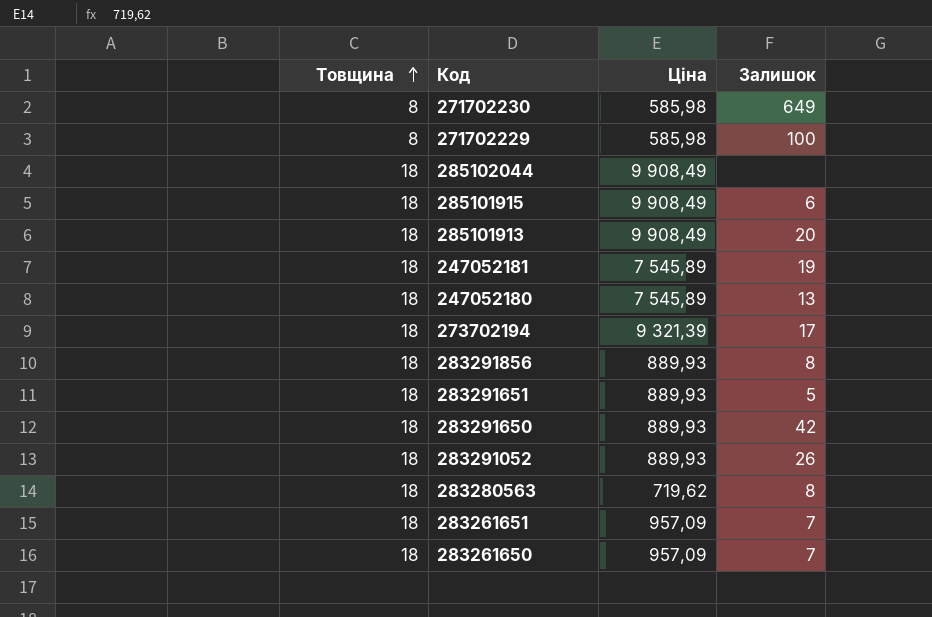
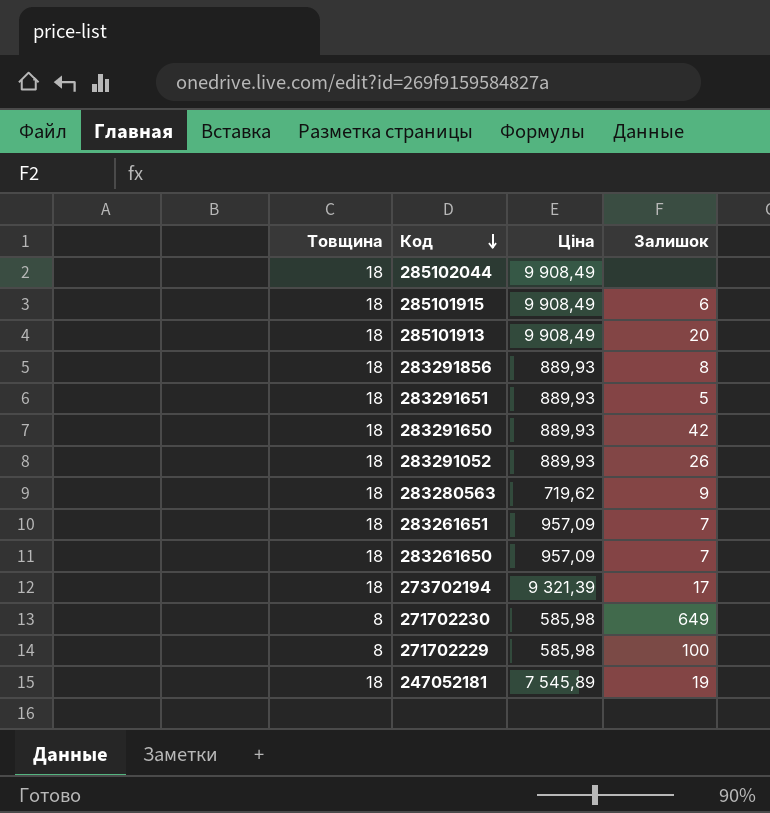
row order: Товщина ascending -> Код descending
row 247052180: 18 | 7 545,89 | 13 -> none
283280563 | Залишок: 8 -> 9

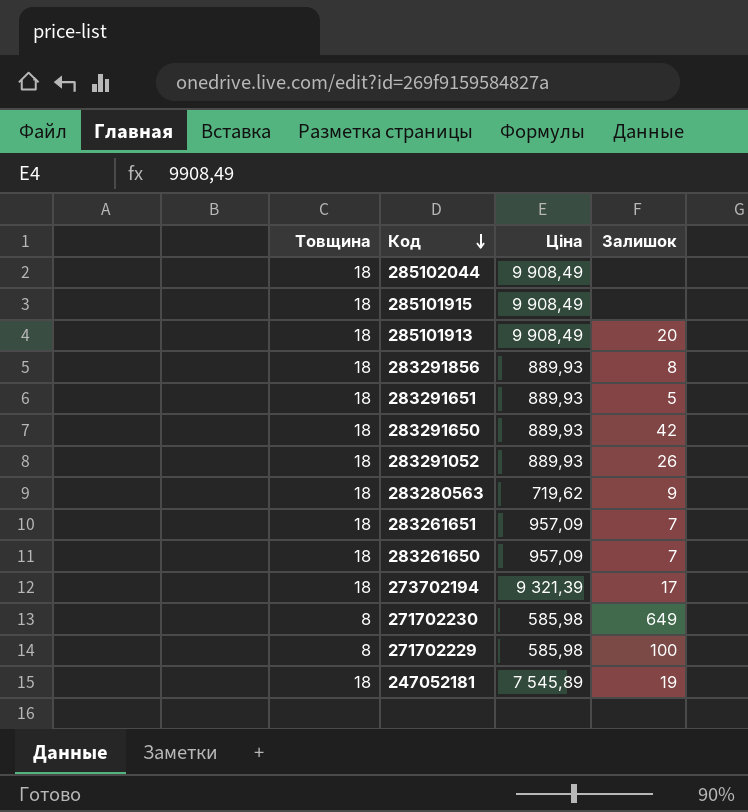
285101915 | Залишок: 6 -> none

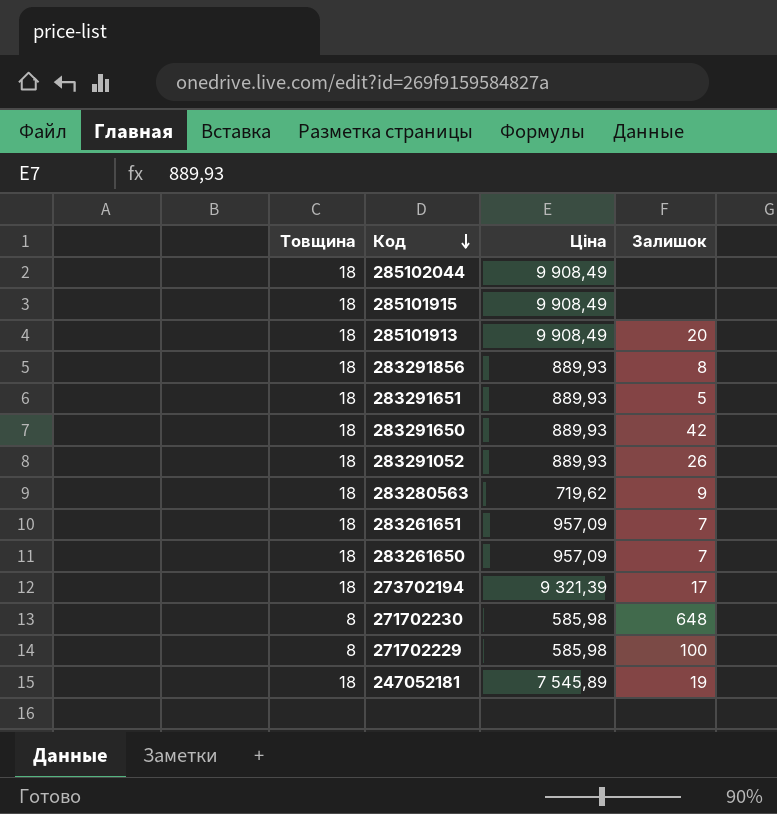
271702230 | Залишок: 649 -> 648

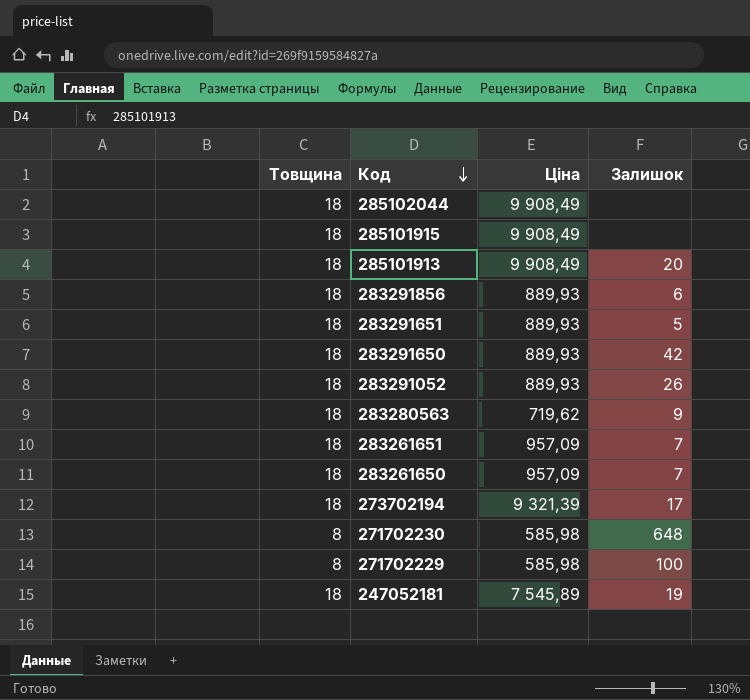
283291856 | Залишок: 8 -> 6

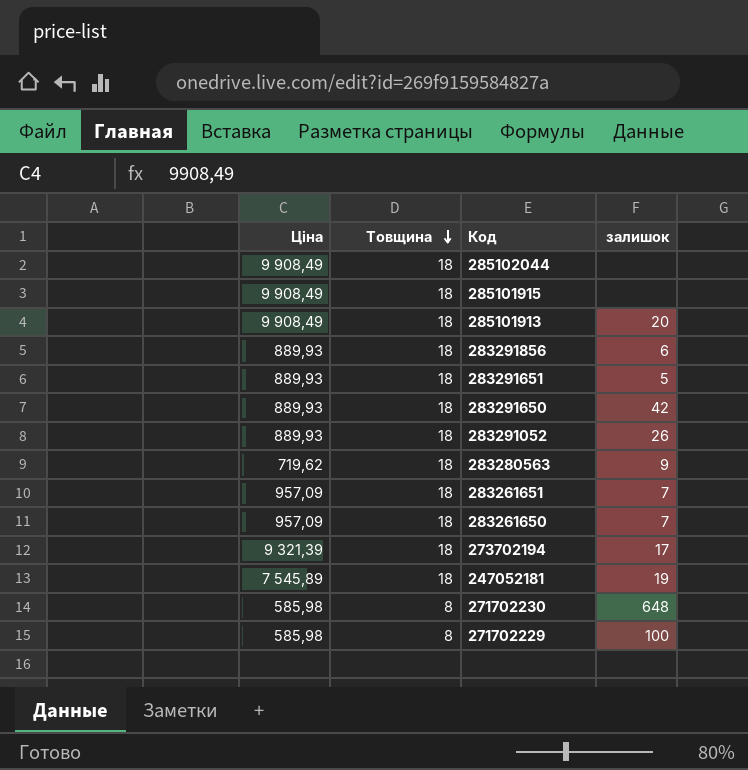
row order: Код descending -> Товщина descending
column Ціна | position: 3 -> 1
column name: Залишок -> залишок

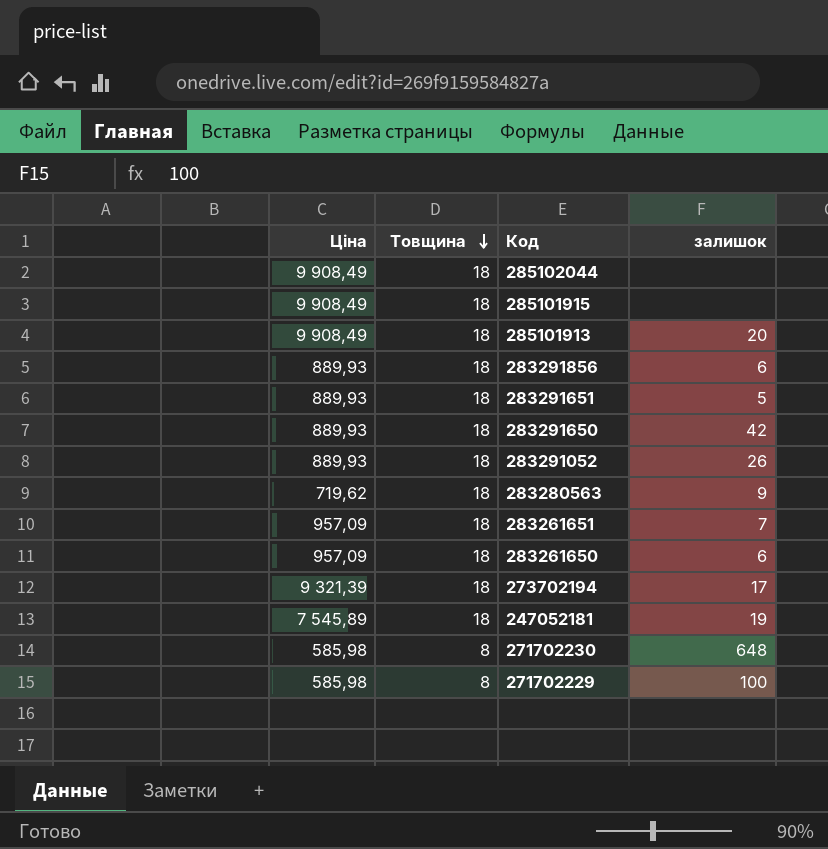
283261650 | залишок: 7 -> 6

